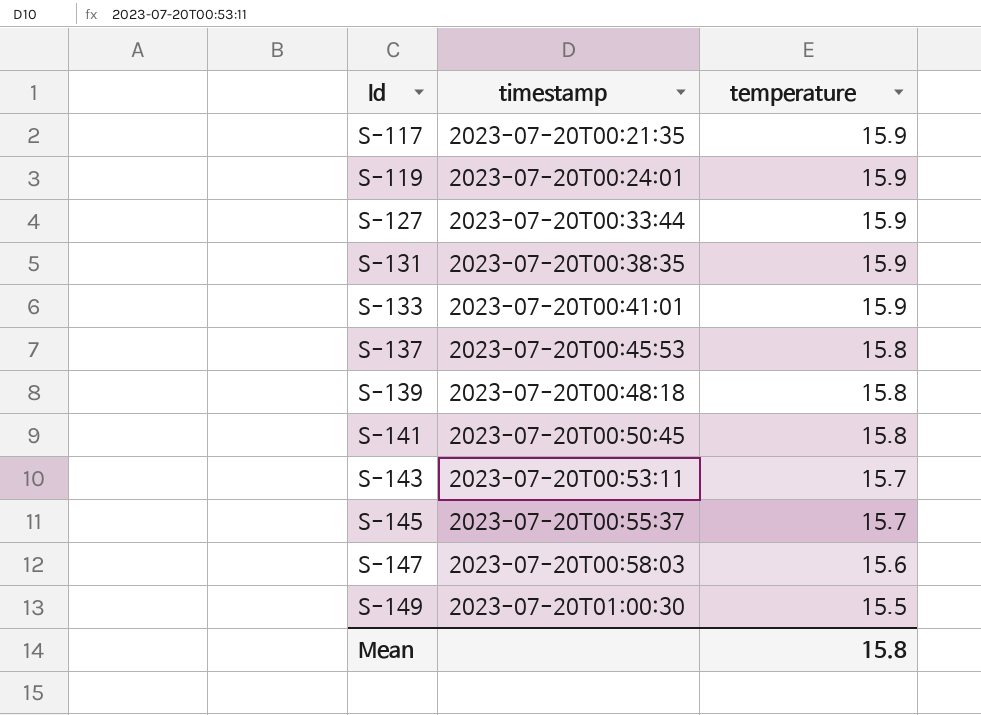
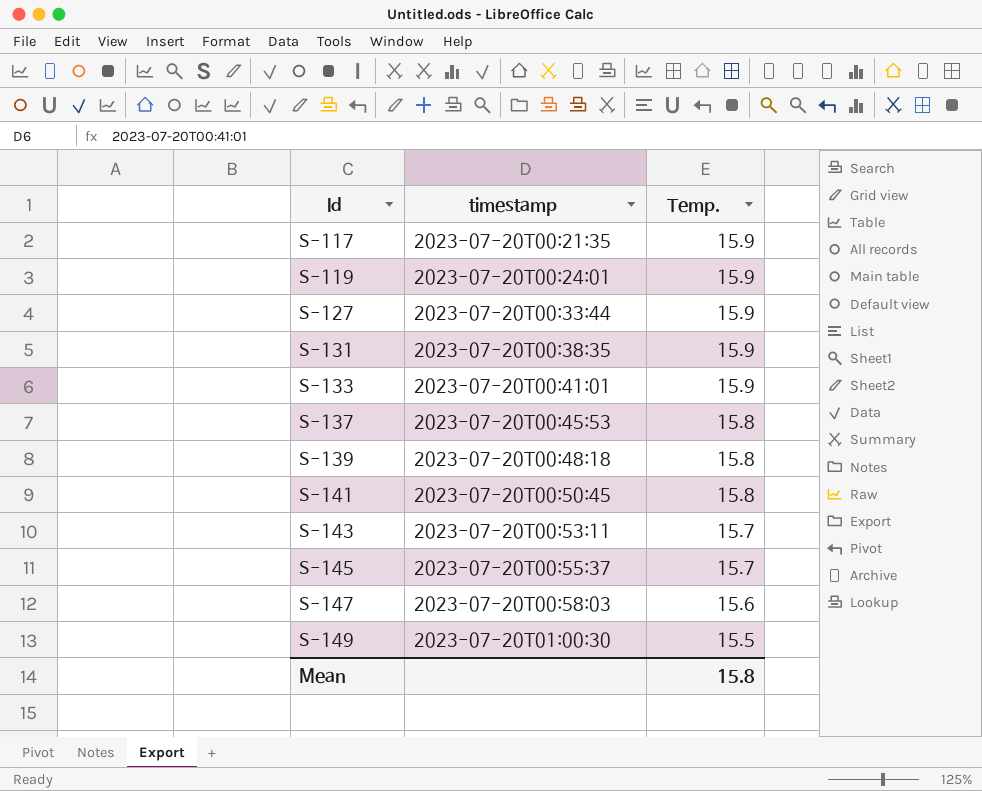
column name: temperature -> Temp.

